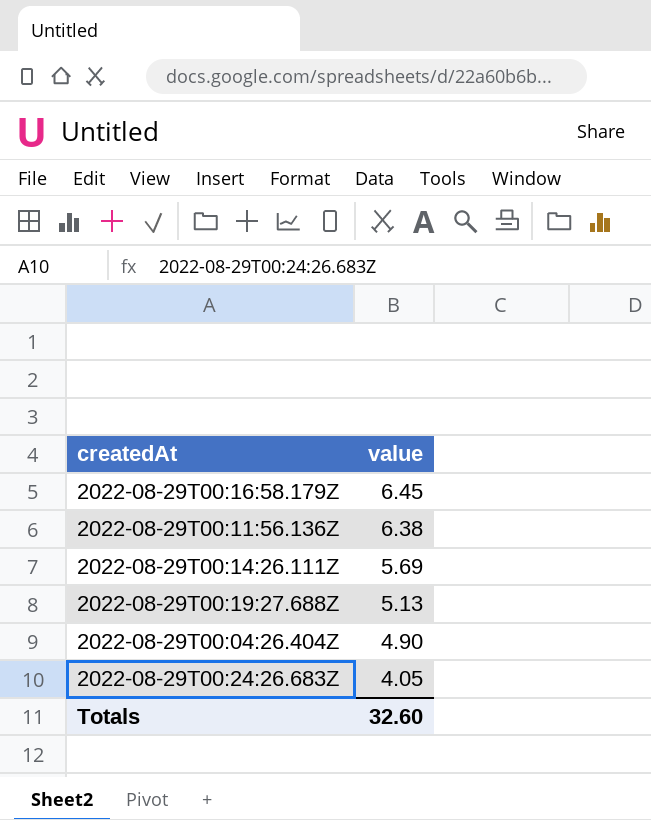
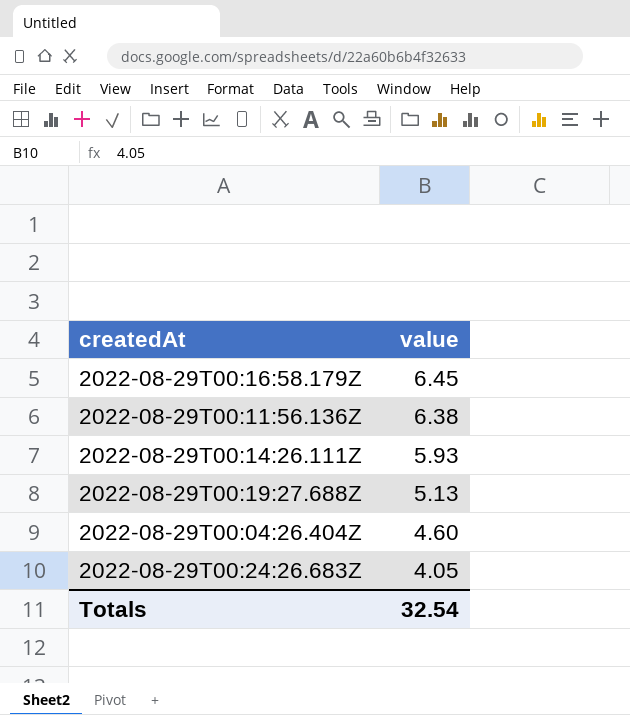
2022-08-29T00:14:26.111Z | value: 5.69 -> 5.93
2022-08-29T00:04:26.404Z | value: 4.90 -> 4.60
Totals | value: 32.60 -> 32.54

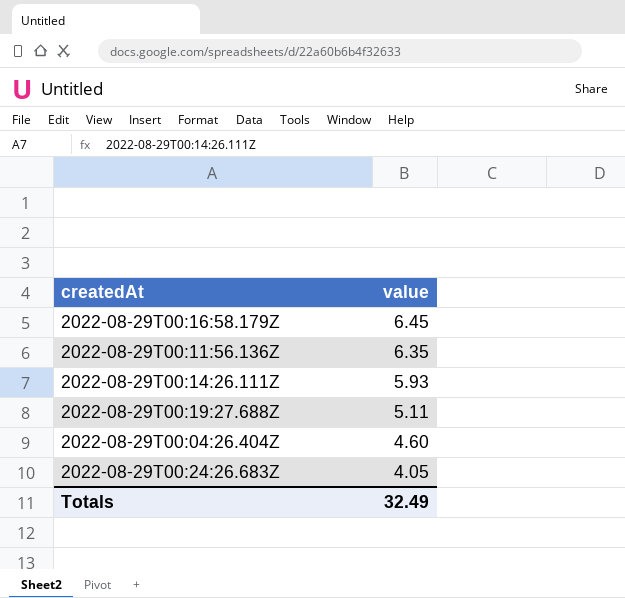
2022-08-29T00:11:56.136Z | value: 6.38 -> 6.35
2022-08-29T00:19:27.688Z | value: 5.13 -> 5.11
Totals | value: 32.54 -> 32.49

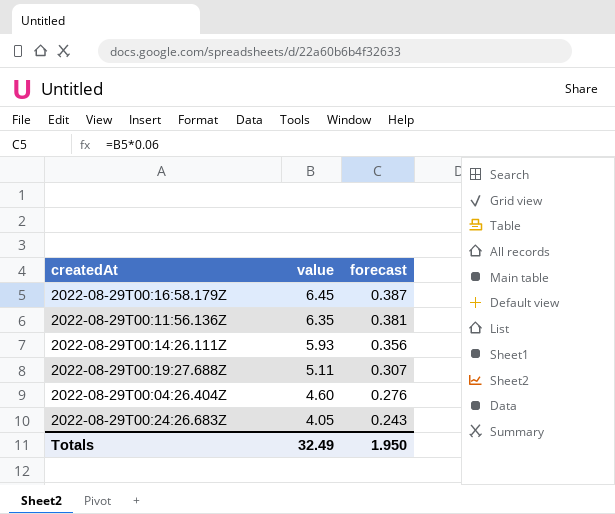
column forecast | formula: none -> [value] * 0.06

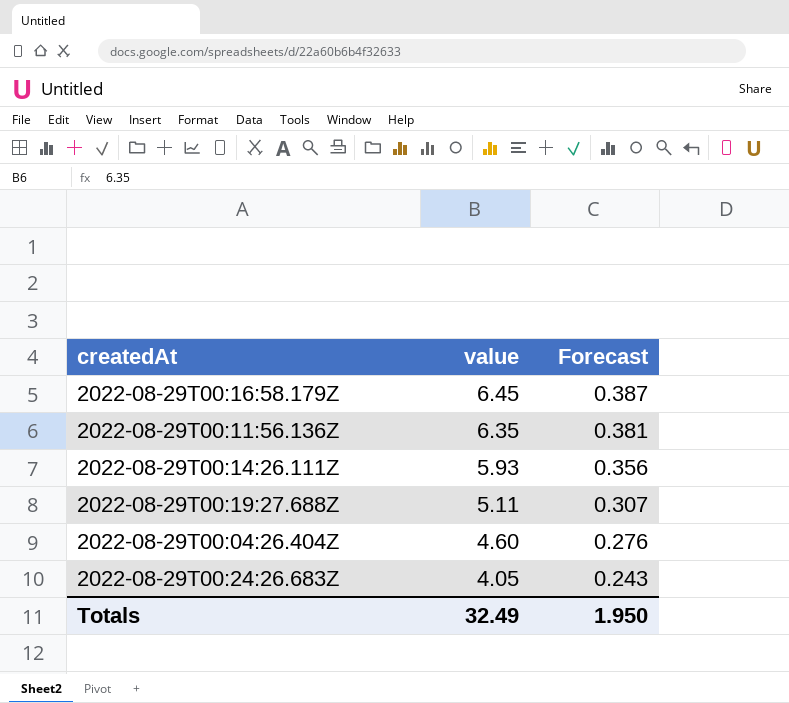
column name: forecast -> Forecast

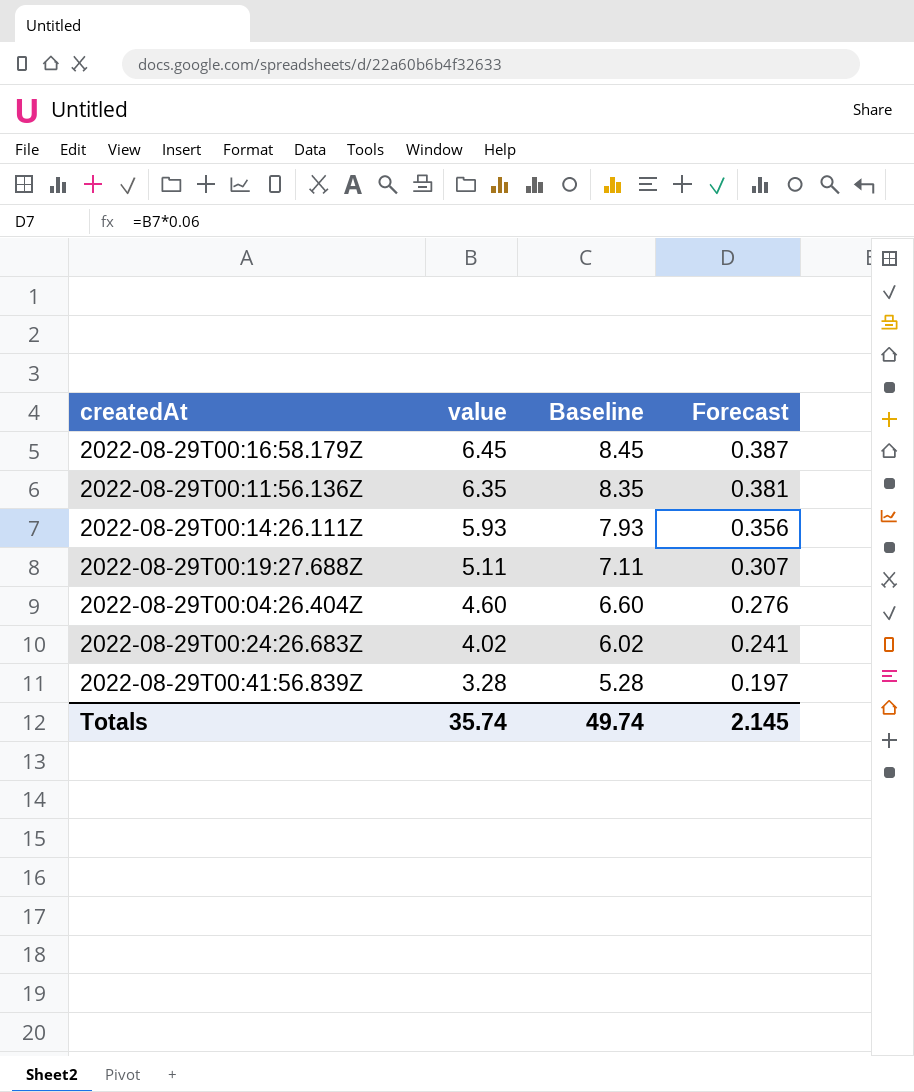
column Baseline | formula: none -> [value] + 2
2022-08-29T00:24:26.683Z | value: 4.05 -> 4.02
2022-08-29T00:24:26.683Z | Forecast: 0.243 -> 0.241
row 2022-08-29T00:41:56.839Z: none -> 3.28 | 5.28 | 0.197
Totals | value: 32.49 -> 35.74
Totals | Forecast: 1.950 -> 2.145

